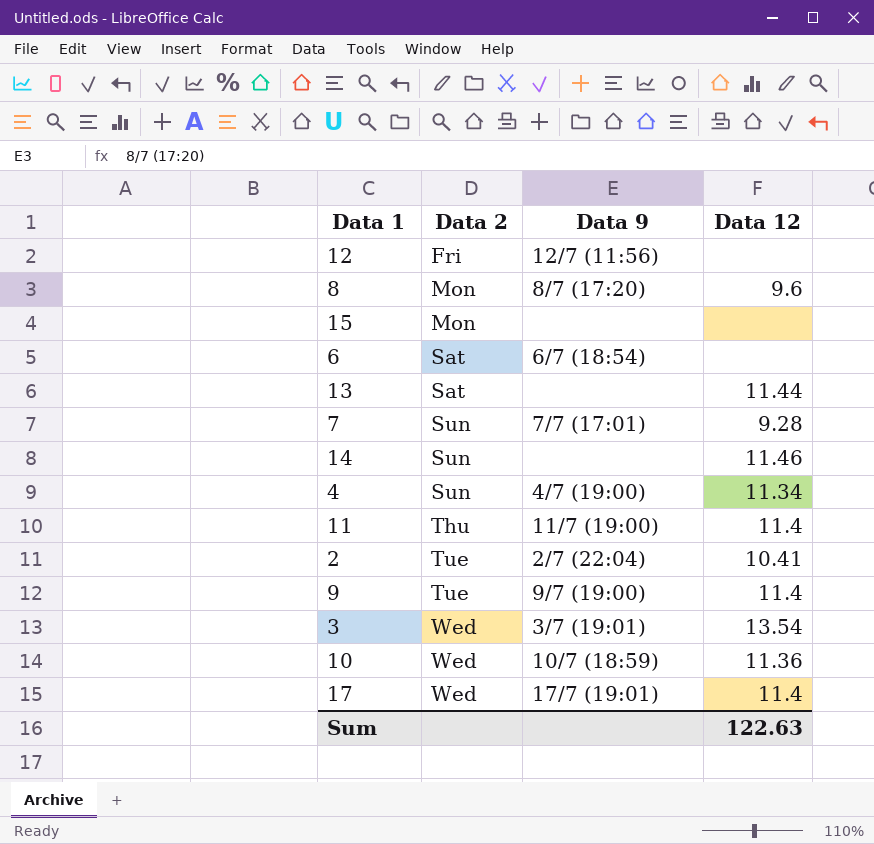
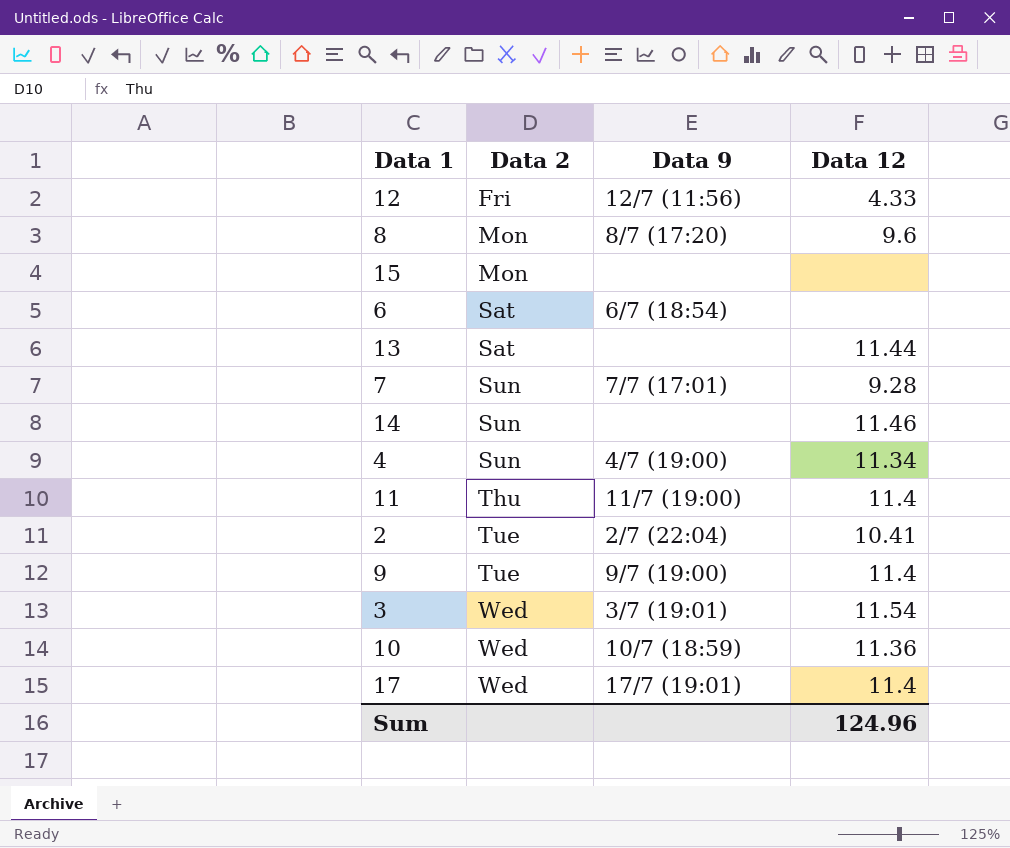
12 | Data 12: none -> 4.33
3 | Data 12: 13.54 -> 11.54
Sum | Data 12: 122.63 -> 124.96

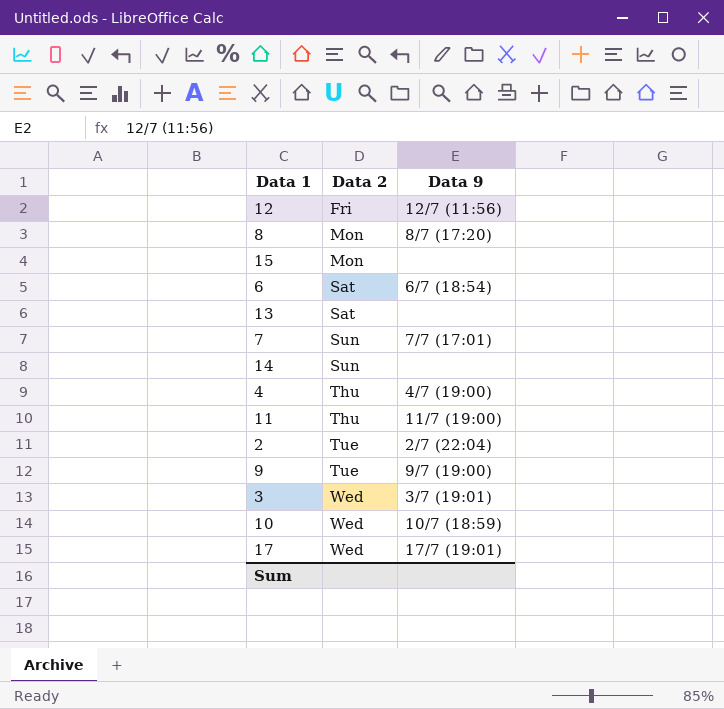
column Data 12 | position: 4 -> none
4 | Data 2: Sun -> Thu

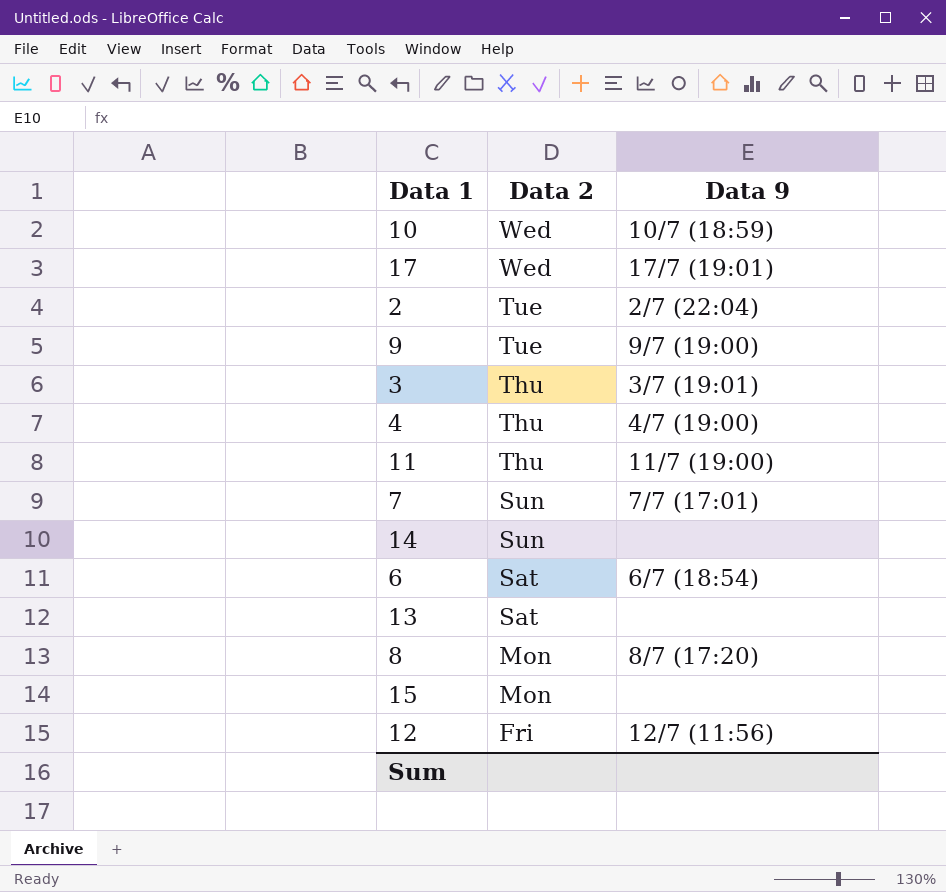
row order: Data 2 ascending -> Data 2 descending
3 | Data 2: Wed -> Thu

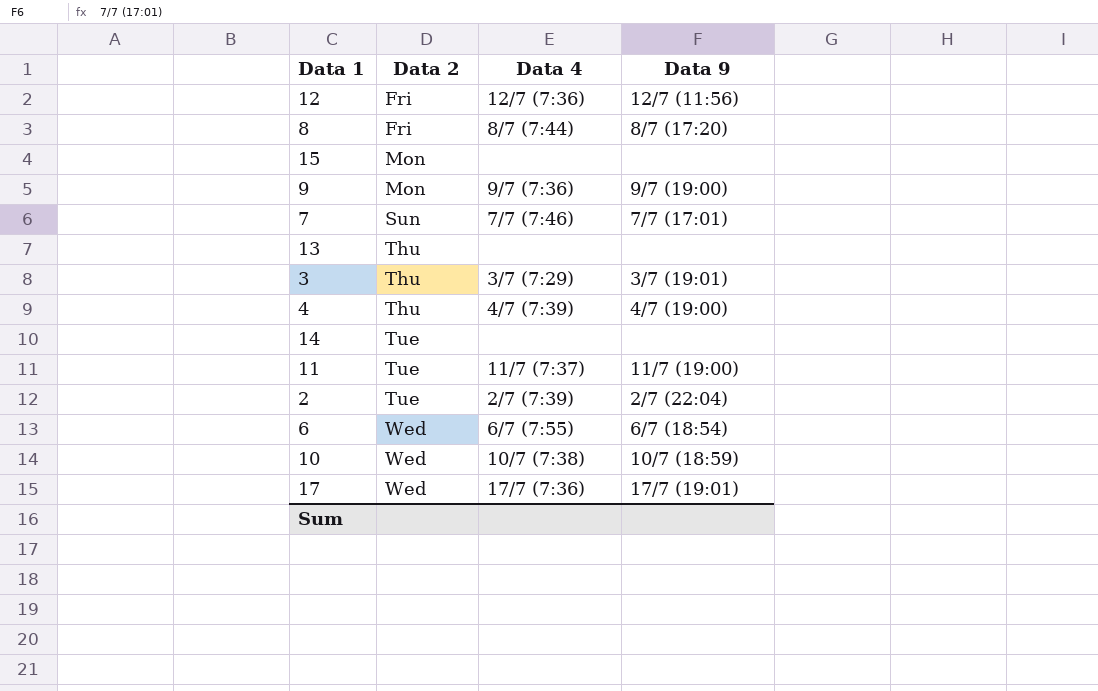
row order: Data 2 descending -> Data 2 ascending
column Data 4 | position: none -> 3
8 | Data 2: Mon -> Fri
9 | Data 2: Tue -> Mon
13 | Data 2: Sat -> Thu
14 | Data 2: Sun -> Tue
11 | Data 2: Thu -> Tue
6 | Data 2: Sat -> Wed

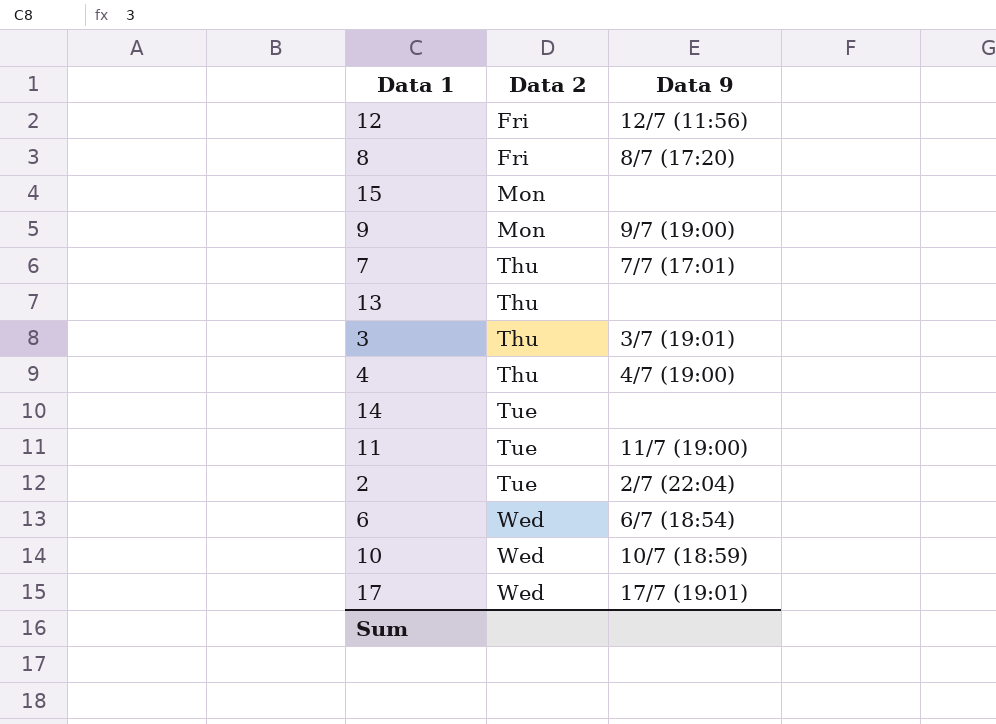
column Data 4 | position: 3 -> none
7 | Data 2: Sun -> Thu

